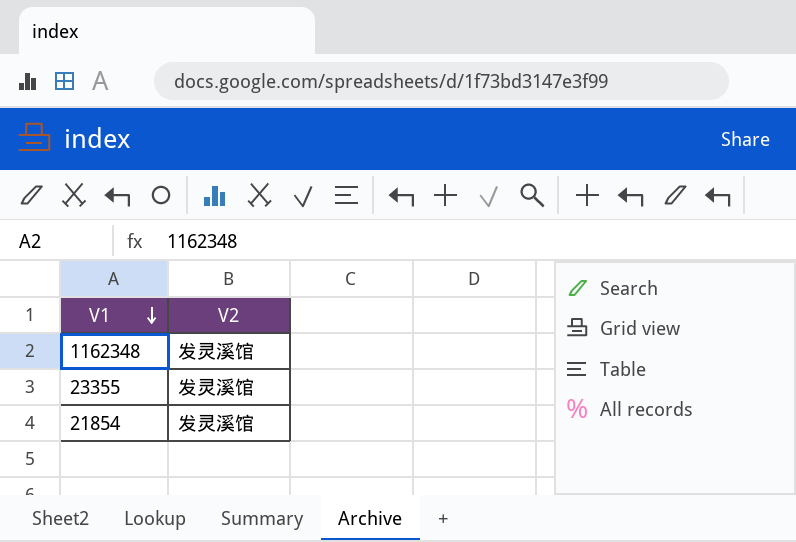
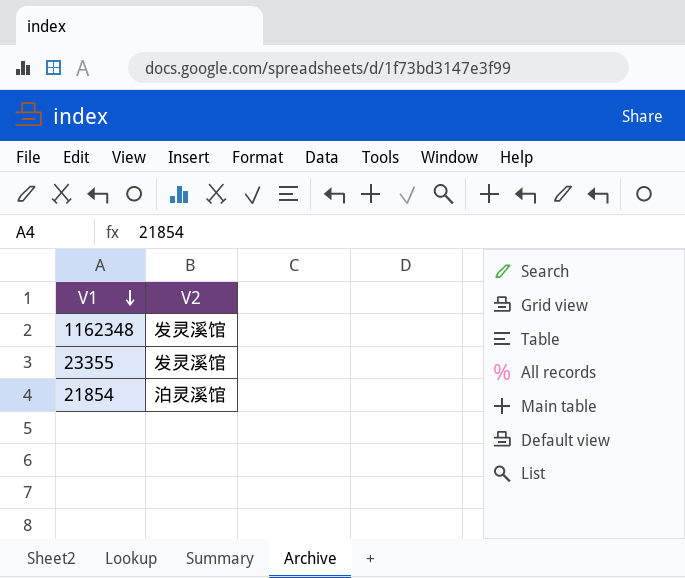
21854 | V2: 发灵溪馆 -> 泊灵溪馆

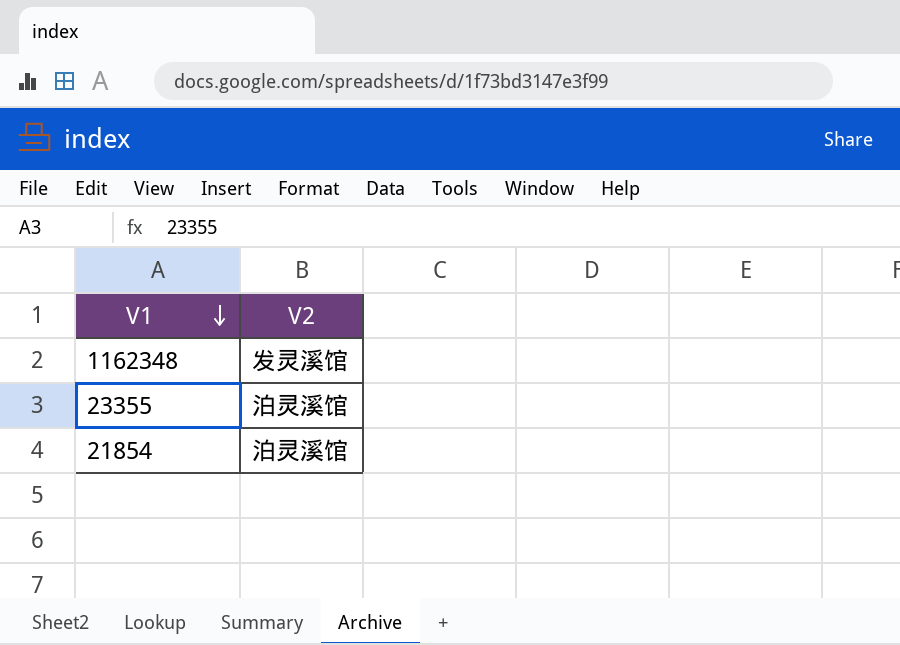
23355 | V2: 发灵溪馆 -> 泊灵溪馆

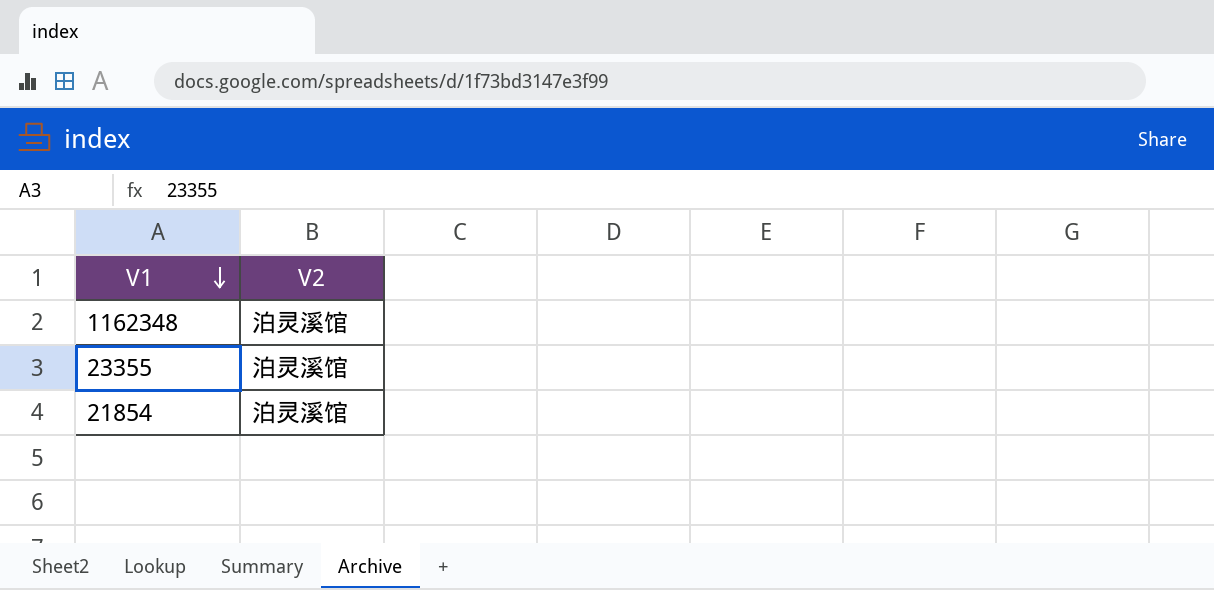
1162348 | V2: 发灵溪馆 -> 泊灵溪馆

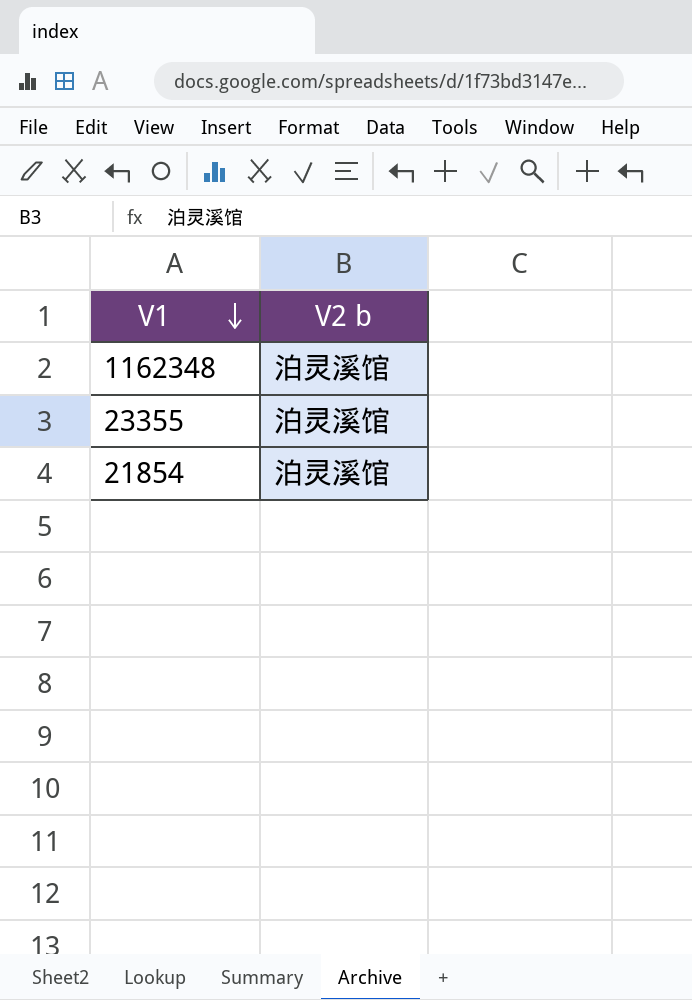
column name: V2 -> V2 b

